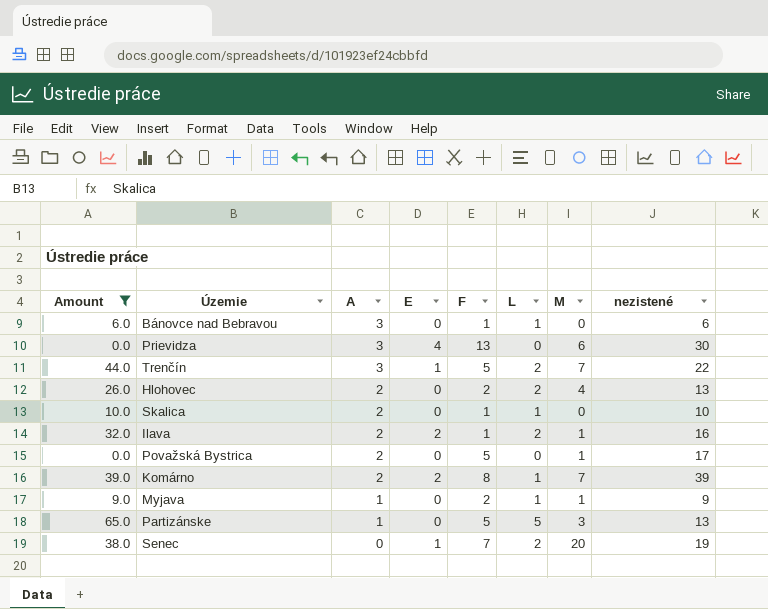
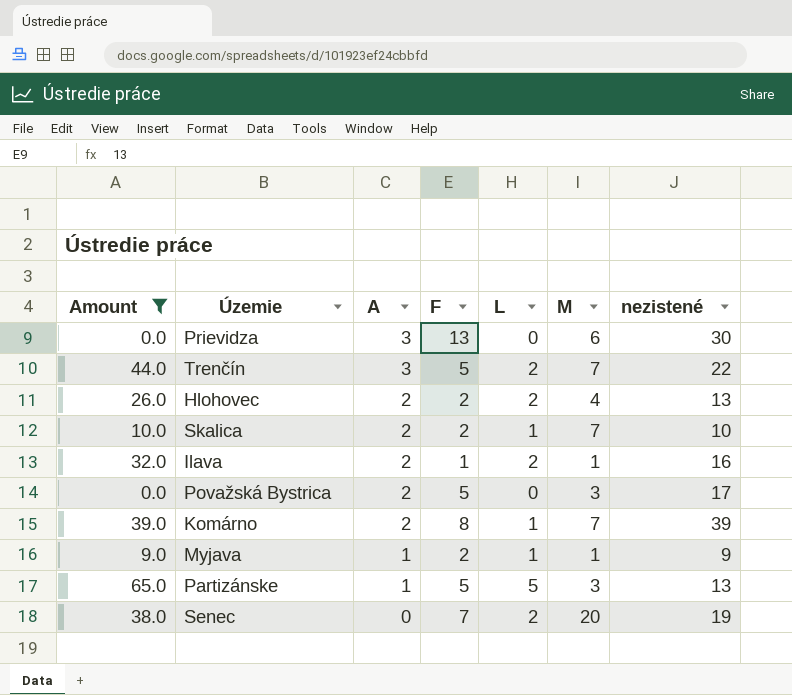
column E | position: 4 -> none
row Bánovce nad Bebravou: 6.0 | 3 | 0 | 1 | 1 | 0 | 6 -> none
Skalica | F: 1 -> 2
Skalica | M: 0 -> 7
Považská Bystrica | M: 1 -> 3

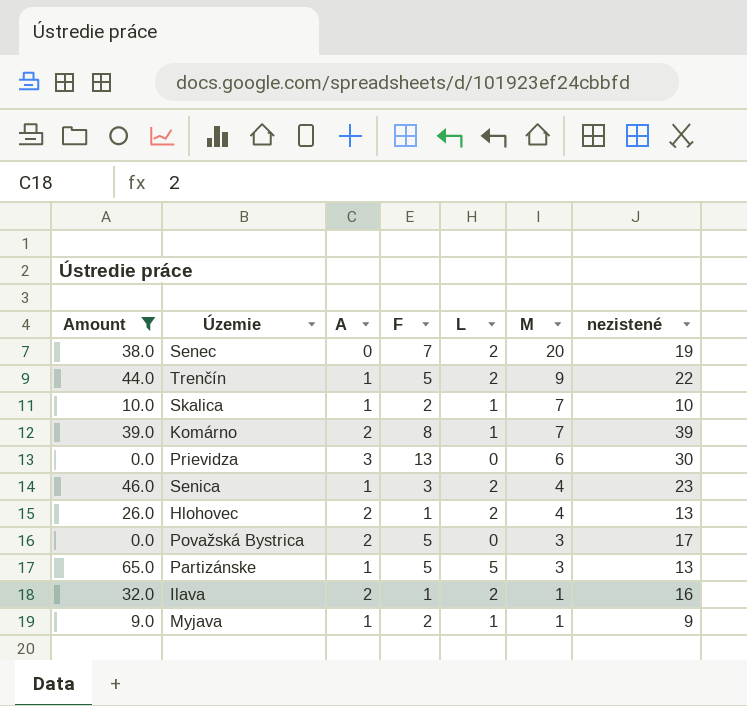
row order: A descending -> M descending
Trenčín | A: 3 -> 1
Trenčín | M: 7 -> 9
Skalica | A: 2 -> 1
row Senica: none -> 46.0 | 1 | 3 | 2 | 4 | 23
Hlohovec | F: 2 -> 1

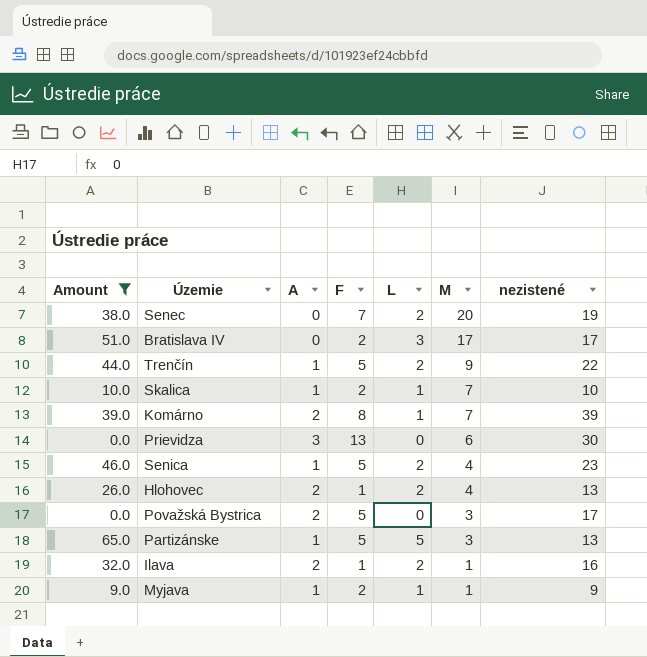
row Bratislava IV: none -> 51.0 | 0 | 2 | 3 | 17 | 17
Senica | F: 3 -> 5

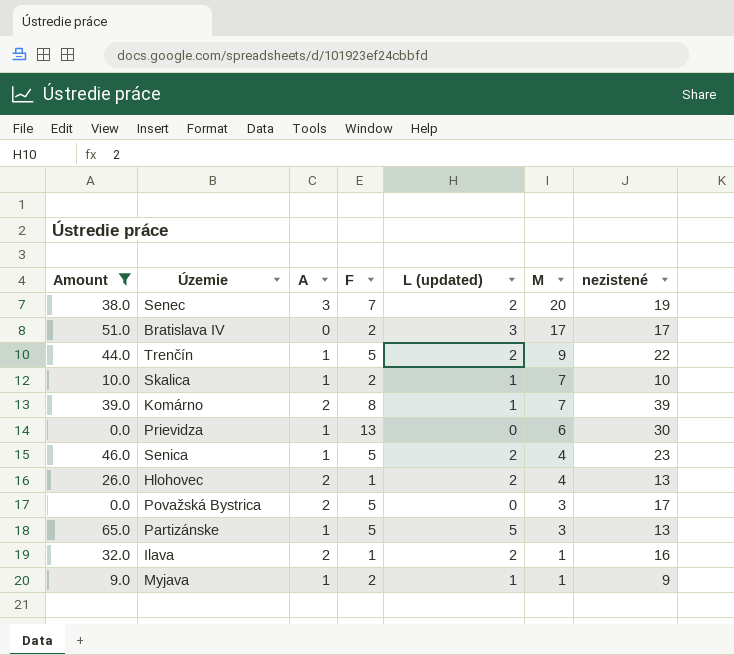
column name: L -> L (updated)
Senec | A: 0 -> 3
Prievidza | A: 3 -> 1

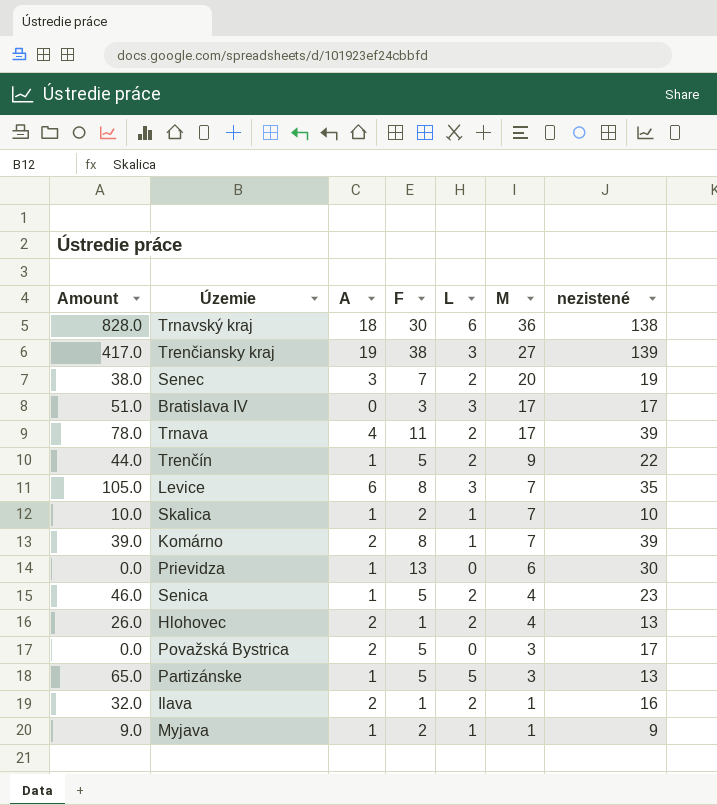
filter: Amount <= 65.0 -> none
column name: L (updated) -> L
Bratislava IV | F: 2 -> 3

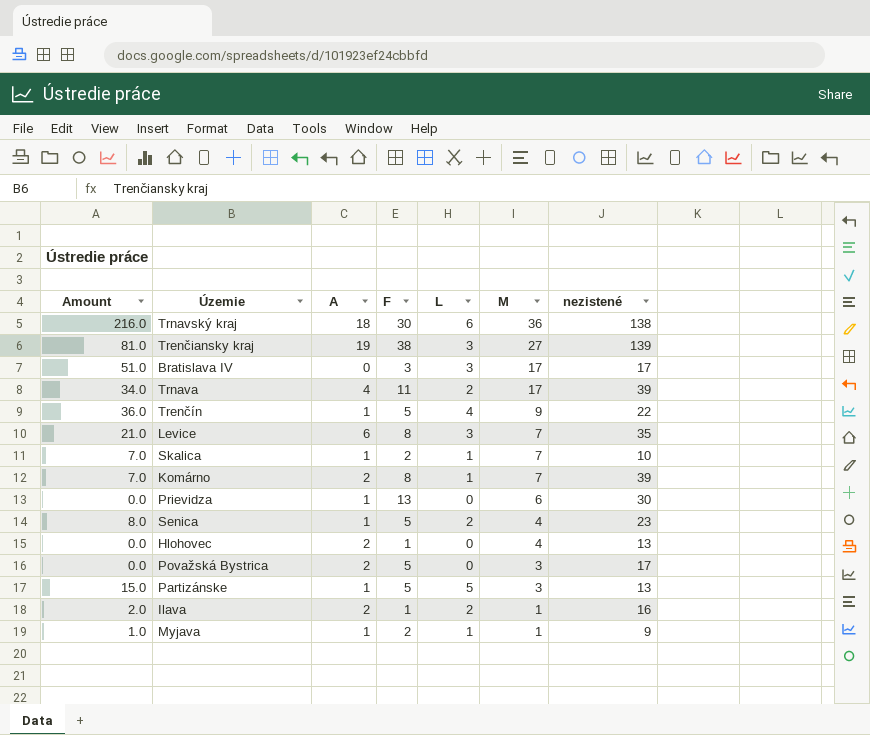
column Amount | formula: [L] * [nezistené] -> [L] * [M]
row Senec: 38.0 | 3 | 7 | 2 | 20 | 19 -> none
Trenčín | L: 2 -> 4
Hlohovec | L: 2 -> 0

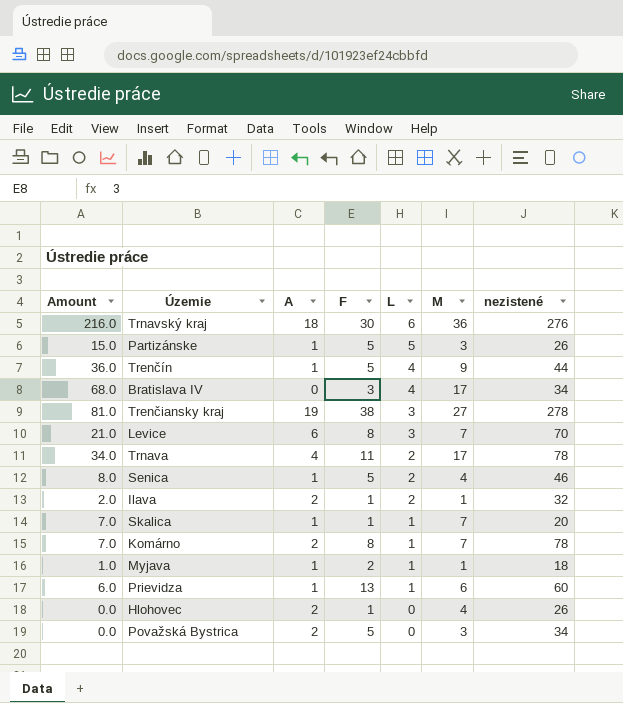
row order: M descending -> L descending
Trnavský kraj | nezistené: 138 -> 276
Partizánske | nezistené: 13 -> 26
Trenčín | nezistené: 22 -> 44
Bratislava IV | Amount: 51.0 -> 68.0
Bratislava IV | L: 3 -> 4
Bratislava IV | nezistené: 17 -> 34
Trenčiansky kraj | nezistené: 139 -> 278
Levice | nezistené: 35 -> 70
Trnava | nezistené: 39 -> 78
Senica | nezistené: 23 -> 46
Ilava | nezistené: 16 -> 32
Skalica | F: 2 -> 1
Skalica | nezistené: 10 -> 20
Komárno | nezistené: 39 -> 78
Myjava | nezistené: 9 -> 18
Prievidza | Amount: 0.0 -> 6.0
Prievidza | L: 0 -> 1
Prievidza | nezistené: 30 -> 60
Hlohovec | nezistené: 13 -> 26
Považská Bystrica | nezistené: 17 -> 34

